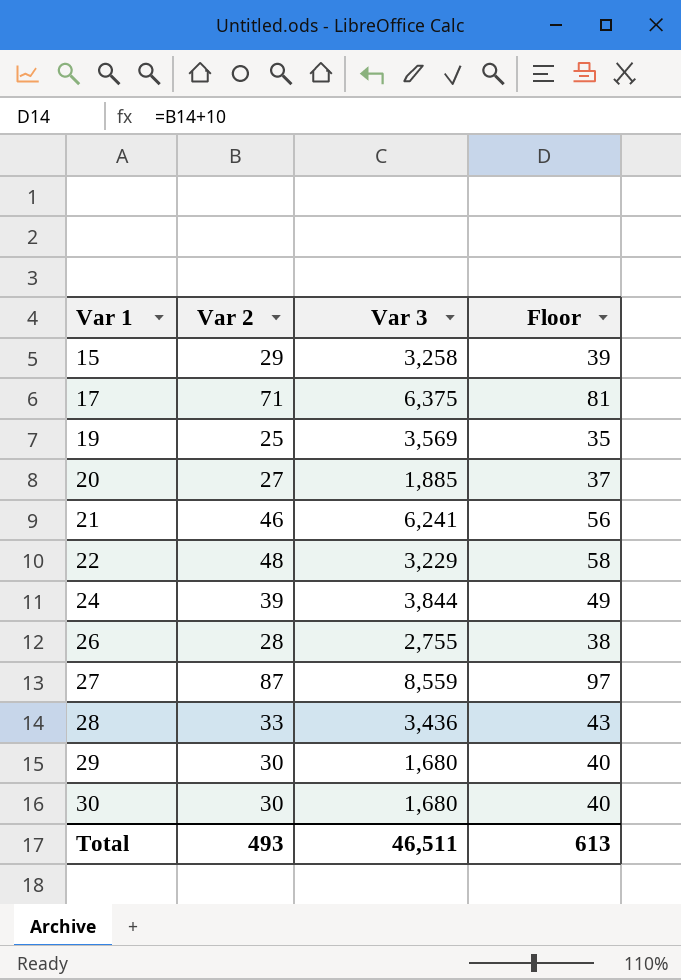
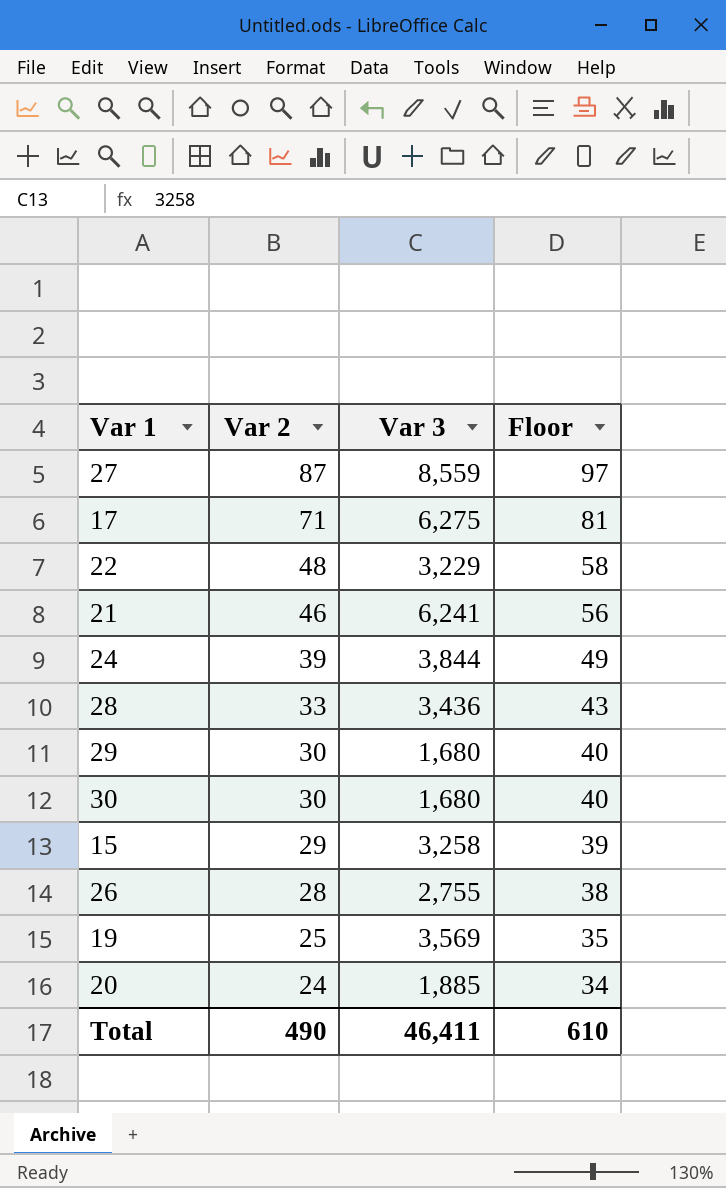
row order: Var 1 ascending -> Var 2 descending
17 | Var 3: 6,375 -> 6,275
20 | Var 2: 27 -> 24
20 | Floor: 37 -> 34
Total | Var 2: 493 -> 490
Total | Var 3: 46,511 -> 46,411
Total | Floor: 613 -> 610

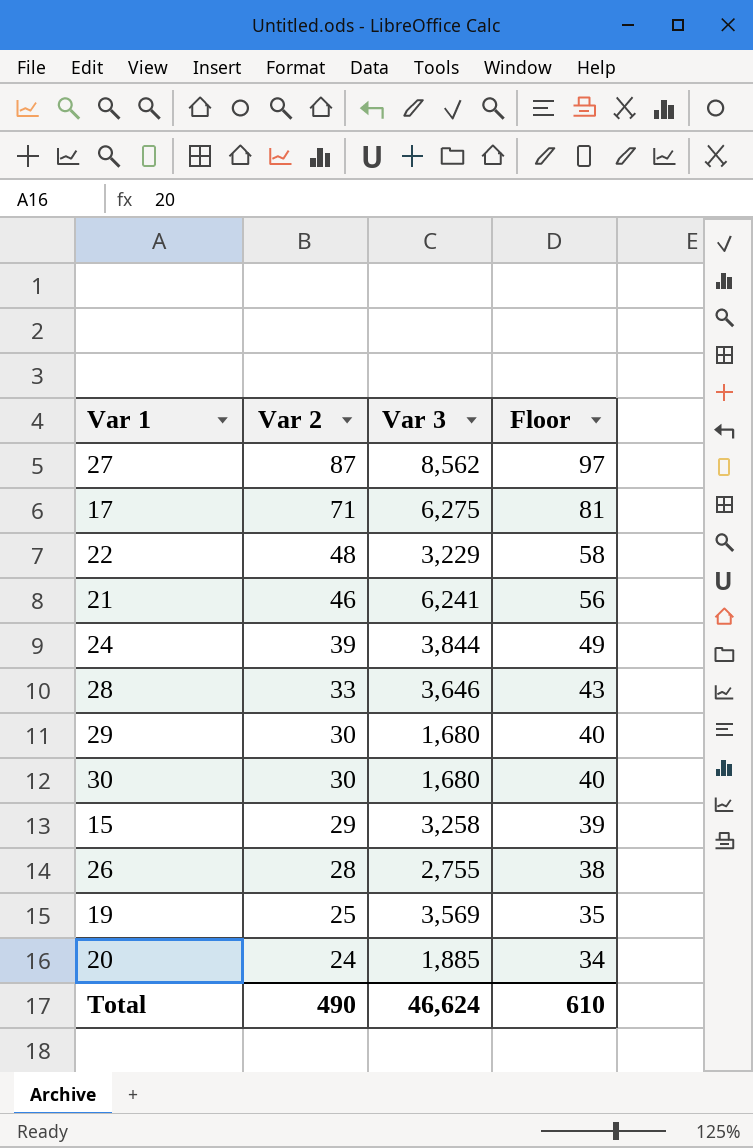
27 | Var 3: 8,559 -> 8,562
28 | Var 3: 3,436 -> 3,646
Total | Var 3: 46,411 -> 46,624

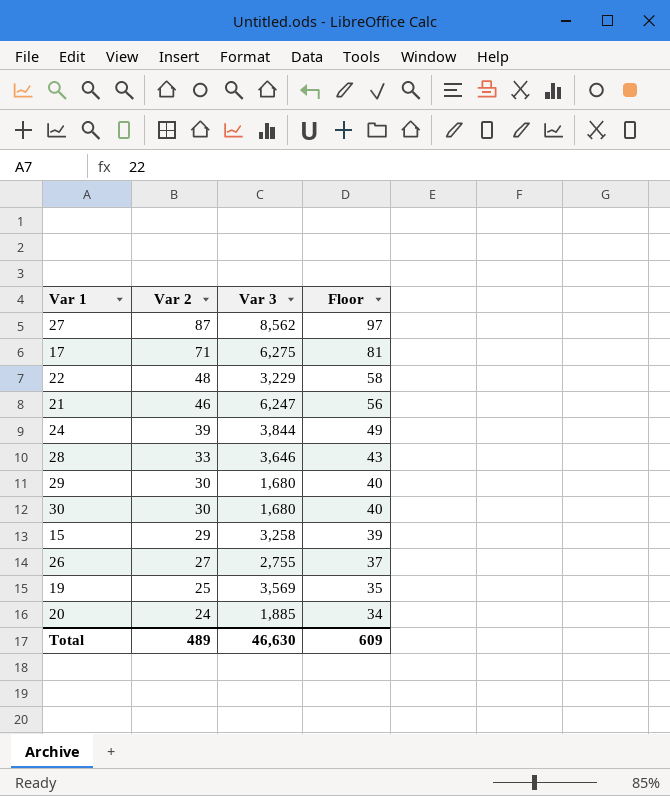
21 | Var 3: 6,241 -> 6,247
26 | Var 2: 28 -> 27
26 | Floor: 38 -> 37
Total | Var 2: 490 -> 489
Total | Var 3: 46,624 -> 46,630
Total | Floor: 610 -> 609

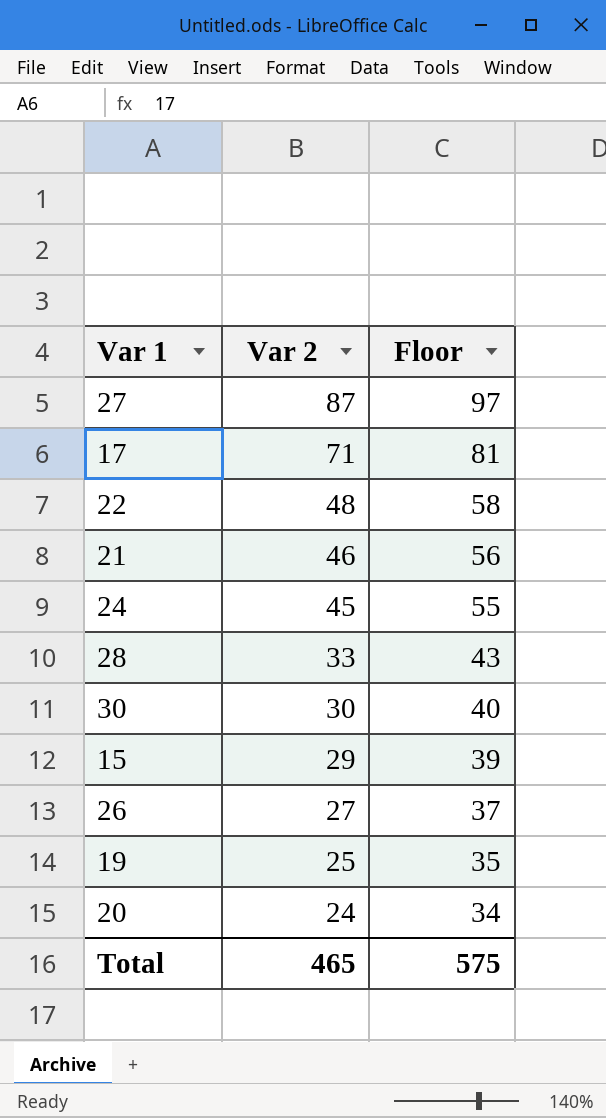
column Var 3 | position: 3 -> none
row 29: 30 | 1,680 | 40 -> none
24 | Var 2: 39 -> 45
24 | Floor: 49 -> 55
Total | Var 2: 489 -> 465
Total | Floor: 609 -> 575

